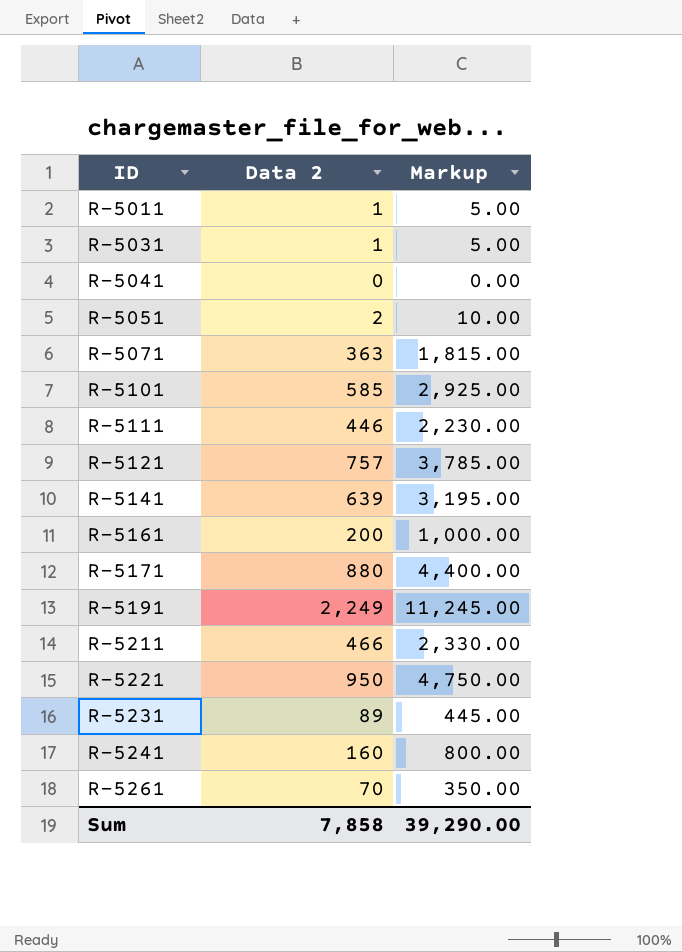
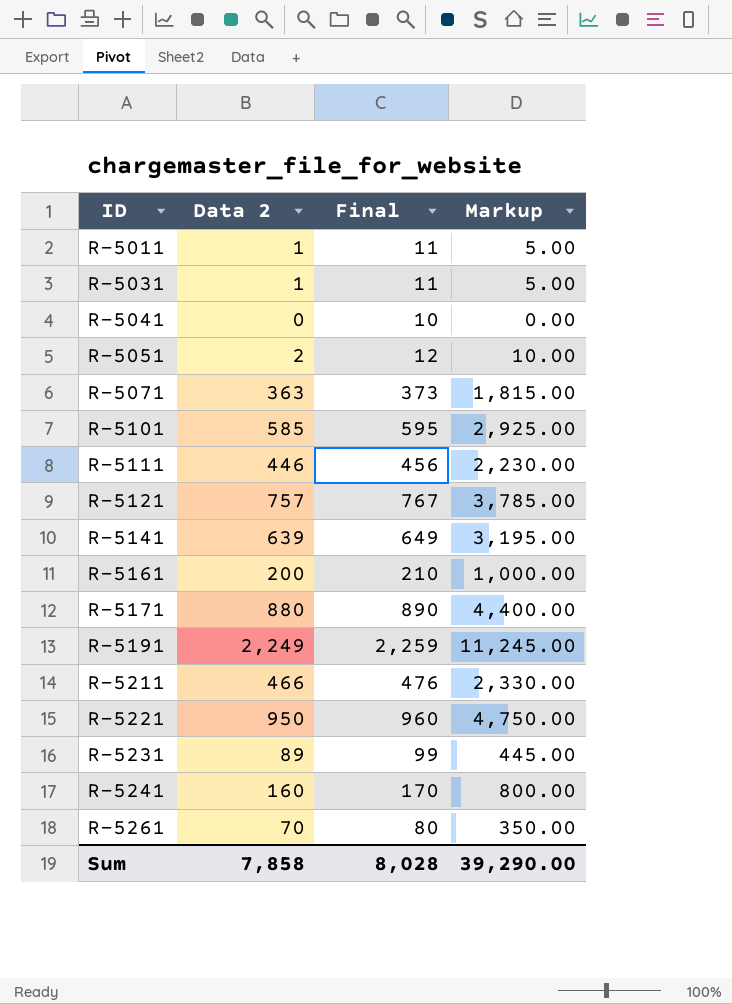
column Final | formula: none -> [Data 2] + 10

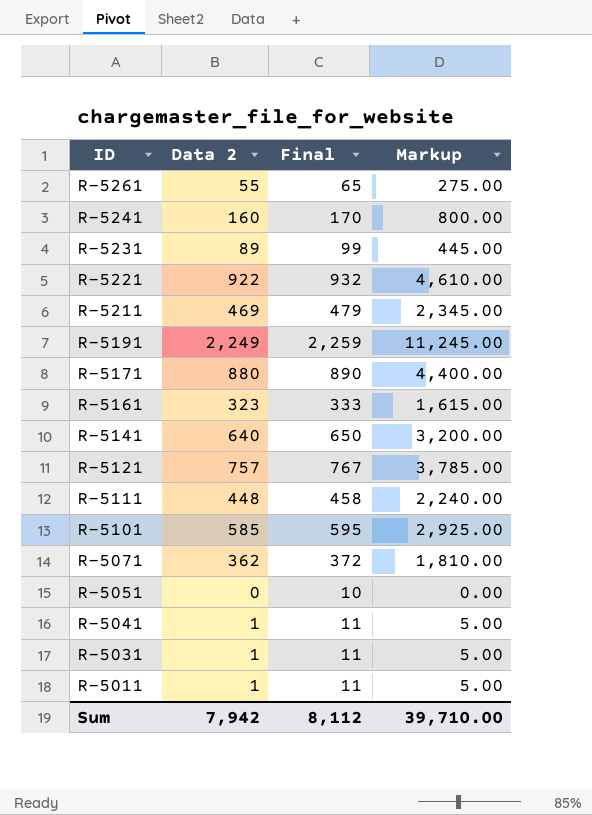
row order: ID ascending -> ID descending
R-5261 | Data 2: 70 -> 55
R-5261 | Final: 80 -> 65
R-5261 | Markup: 350.00 -> 275.00
R-5221 | Data 2: 950 -> 922
R-5221 | Final: 960 -> 932
R-5221 | Markup: 4,750.00 -> 4,610.00
R-5211 | Data 2: 466 -> 469
R-5211 | Final: 476 -> 479
R-5211 | Markup: 2,330.00 -> 2,345.00
R-5161 | Data 2: 200 -> 323
R-5161 | Final: 210 -> 333
R-5161 | Markup: 1,000.00 -> 1,615.00
R-5141 | Data 2: 639 -> 640
R-5141 | Final: 649 -> 650
R-5141 | Markup: 3,195.00 -> 3,200.00
R-5111 | Data 2: 446 -> 448
R-5111 | Final: 456 -> 458
R-5111 | Markup: 2,230.00 -> 2,240.00
R-5071 | Data 2: 363 -> 362
R-5071 | Final: 373 -> 372
R-5071 | Markup: 1,815.00 -> 1,810.00
R-5051 | Data 2: 2 -> 0
R-5051 | Final: 12 -> 10
R-5051 | Markup: 10.00 -> 0.00
R-5041 | Data 2: 0 -> 1
R-5041 | Final: 10 -> 11
R-5041 | Markup: 0.00 -> 5.00
Sum | Data 2: 7,858 -> 7,942
Sum | Final: 8,028 -> 8,112
Sum | Markup: 39,290.00 -> 39,710.00

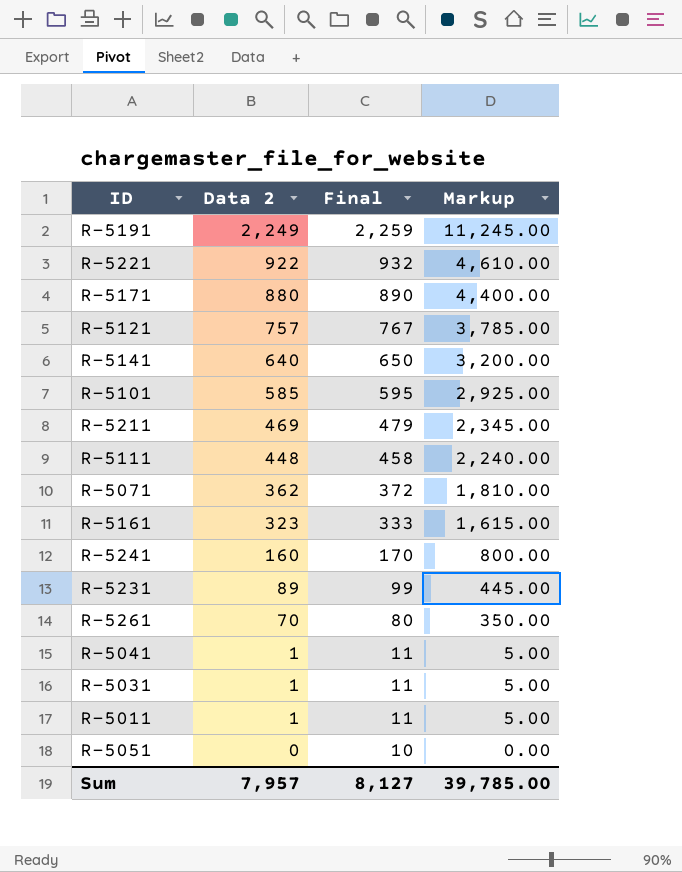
row order: ID descending -> Data 2 descending
R-5261 | Data 2: 55 -> 70
R-5261 | Final: 65 -> 80
R-5261 | Markup: 275.00 -> 350.00
Sum | Data 2: 7,942 -> 7,957
Sum | Final: 8,112 -> 8,127
Sum | Markup: 39,710.00 -> 39,785.00

